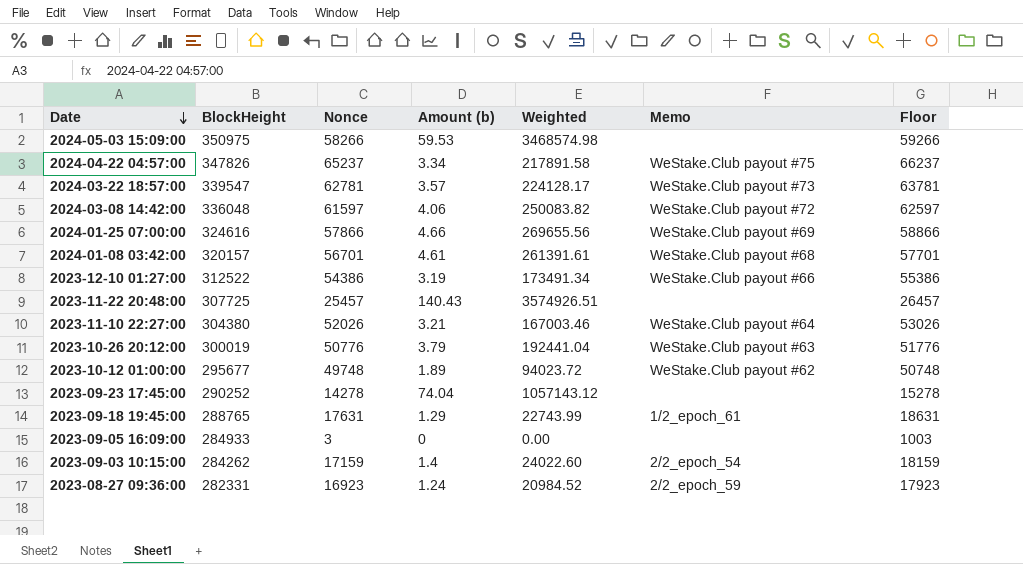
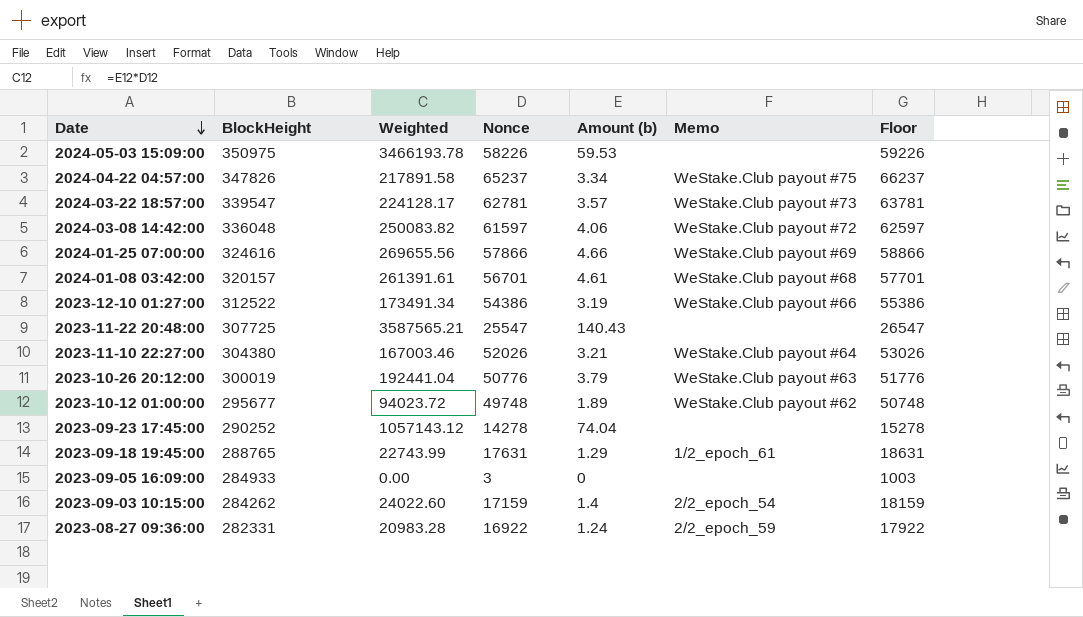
column Weighted | position: 5 -> 3
2024-05-03 15:09:00 | Weighted: 3468574.98 -> 3466193.78
2024-05-03 15:09:00 | Nonce: 58266 -> 58226
2024-05-03 15:09:00 | Floor: 59266 -> 59226
2023-11-22 20:48:00 | Weighted: 3574926.51 -> 3587565.21
2023-11-22 20:48:00 | Nonce: 25457 -> 25547
2023-11-22 20:48:00 | Floor: 26457 -> 26547
2023-08-27 09:36:00 | Weighted: 20984.52 -> 20983.28
2023-08-27 09:36:00 | Nonce: 16923 -> 16922
2023-08-27 09:36:00 | Floor: 17923 -> 17922

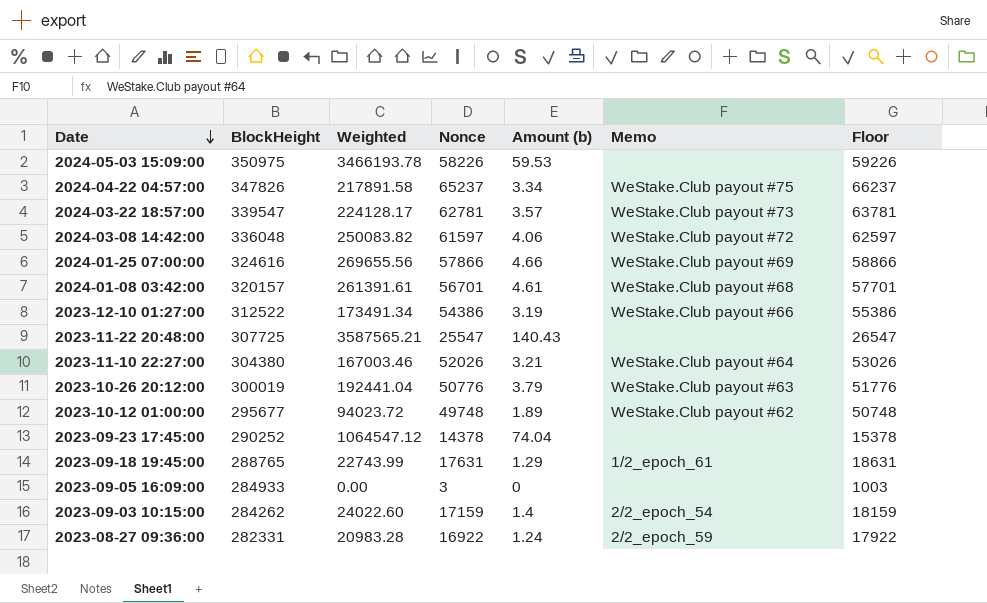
2023-09-23 17:45:00 | Weighted: 1057143.12 -> 1064547.12
2023-09-23 17:45:00 | Nonce: 14278 -> 14378
2023-09-23 17:45:00 | Floor: 15278 -> 15378

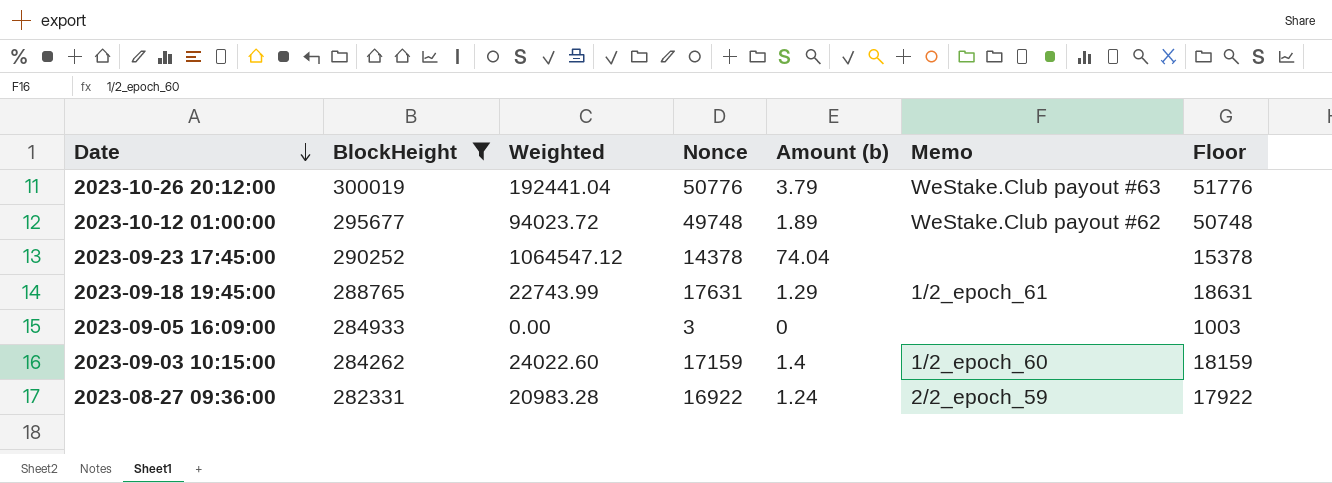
filter: none -> BlockHeight <= 300019
2023-09-03 10:15:00 | Memo: 2/2_epoch_54 -> 1/2_epoch_60

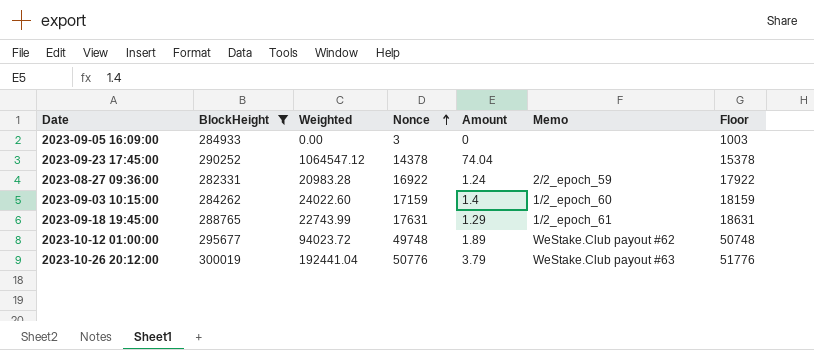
row order: Date descending -> Nonce ascending
column name: Amount (b) -> Amount

